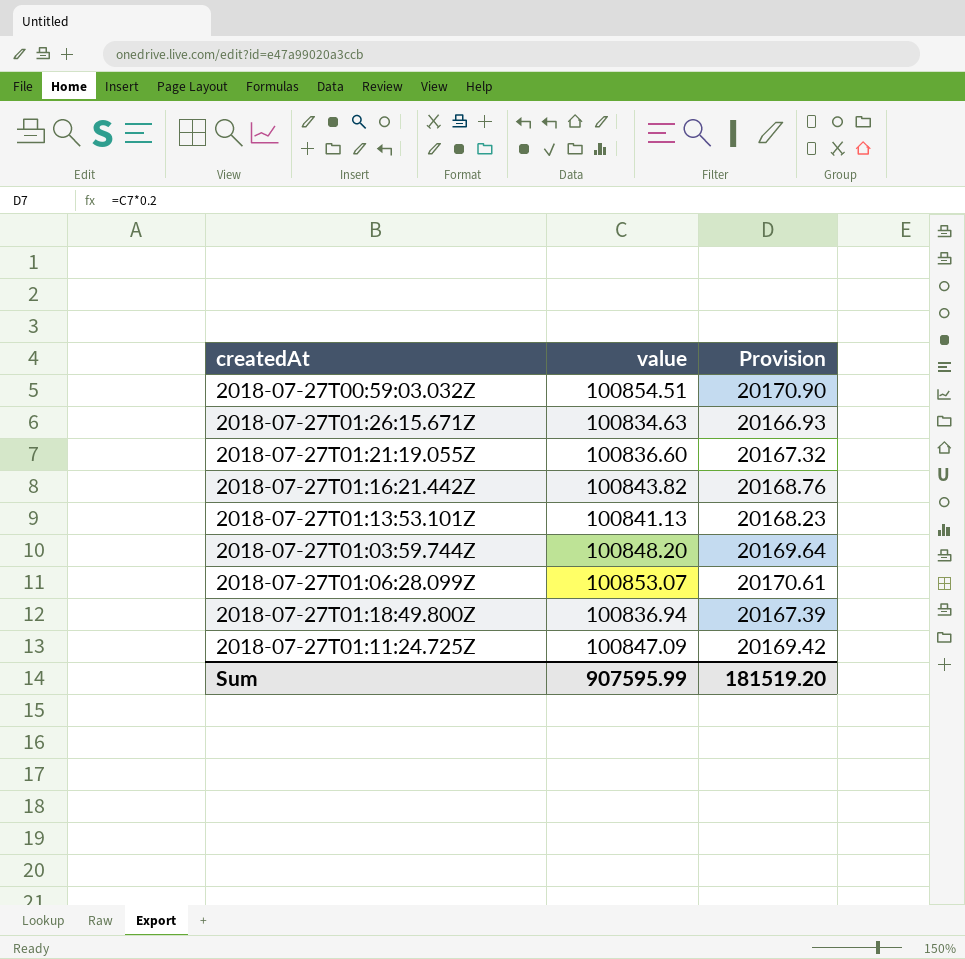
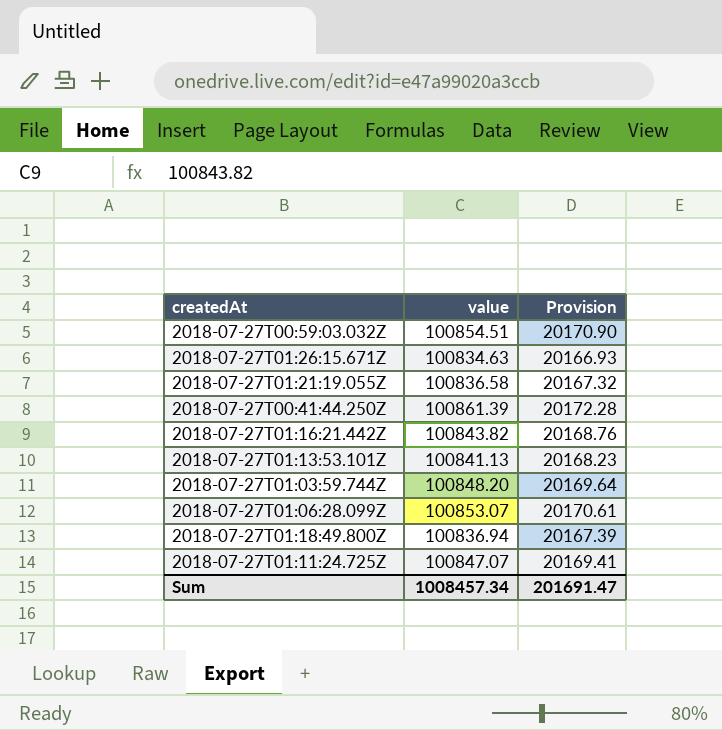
2018-07-27T01:21:19.055Z | value: 100836.60 -> 100836.58
row 2018-07-27T00:41:44.250Z: none -> 100861.39 | 20172.28
2018-07-27T01:11:24.725Z | value: 100847.09 -> 100847.07
2018-07-27T01:11:24.725Z | Provision: 20169.42 -> 20169.41
Sum | value: 907595.99 -> 1008457.34
Sum | Provision: 181519.20 -> 201691.47

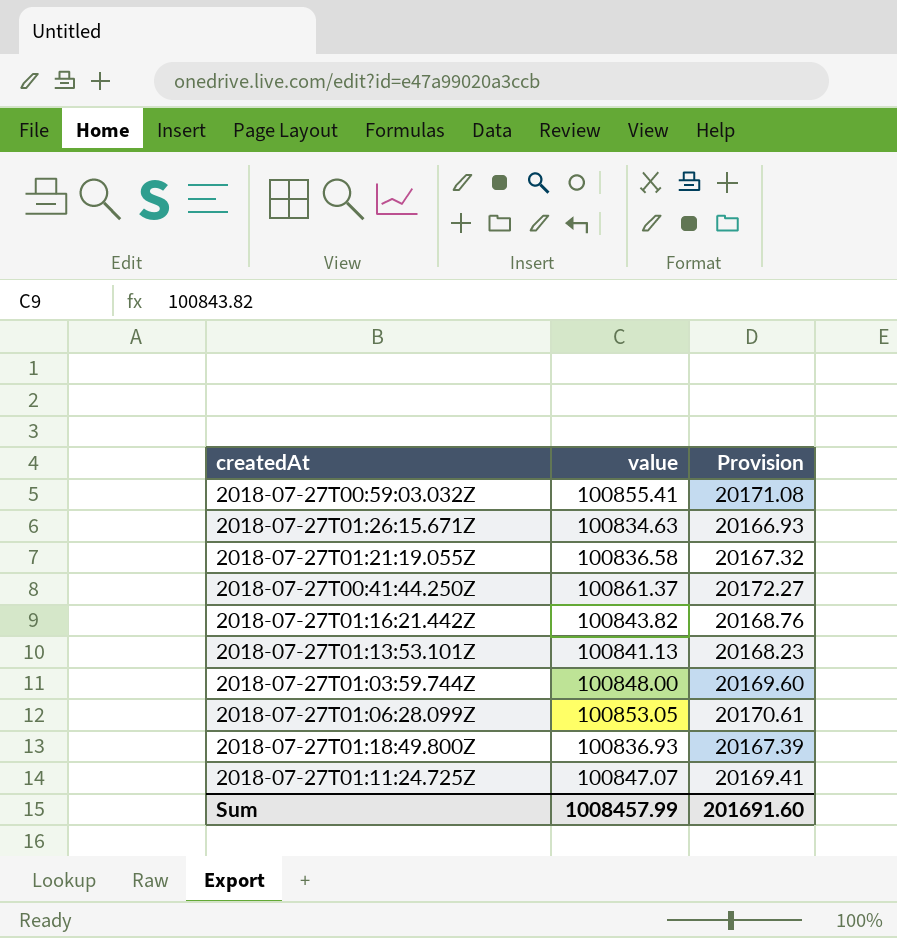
2018-07-27T00:59:03.032Z | value: 100854.51 -> 100855.41
2018-07-27T00:59:03.032Z | Provision: 20170.90 -> 20171.08
2018-07-27T00:41:44.250Z | value: 100861.39 -> 100861.37
2018-07-27T00:41:44.250Z | Provision: 20172.28 -> 20172.27
2018-07-27T01:03:59.744Z | value: 100848.20 -> 100848.00
2018-07-27T01:03:59.744Z | Provision: 20169.64 -> 20169.60
2018-07-27T01:06:28.099Z | value: 100853.07 -> 100853.05
2018-07-27T01:18:49.800Z | value: 100836.94 -> 100836.93
Sum | value: 1008457.34 -> 1008457.99
Sum | Provision: 201691.47 -> 201691.60

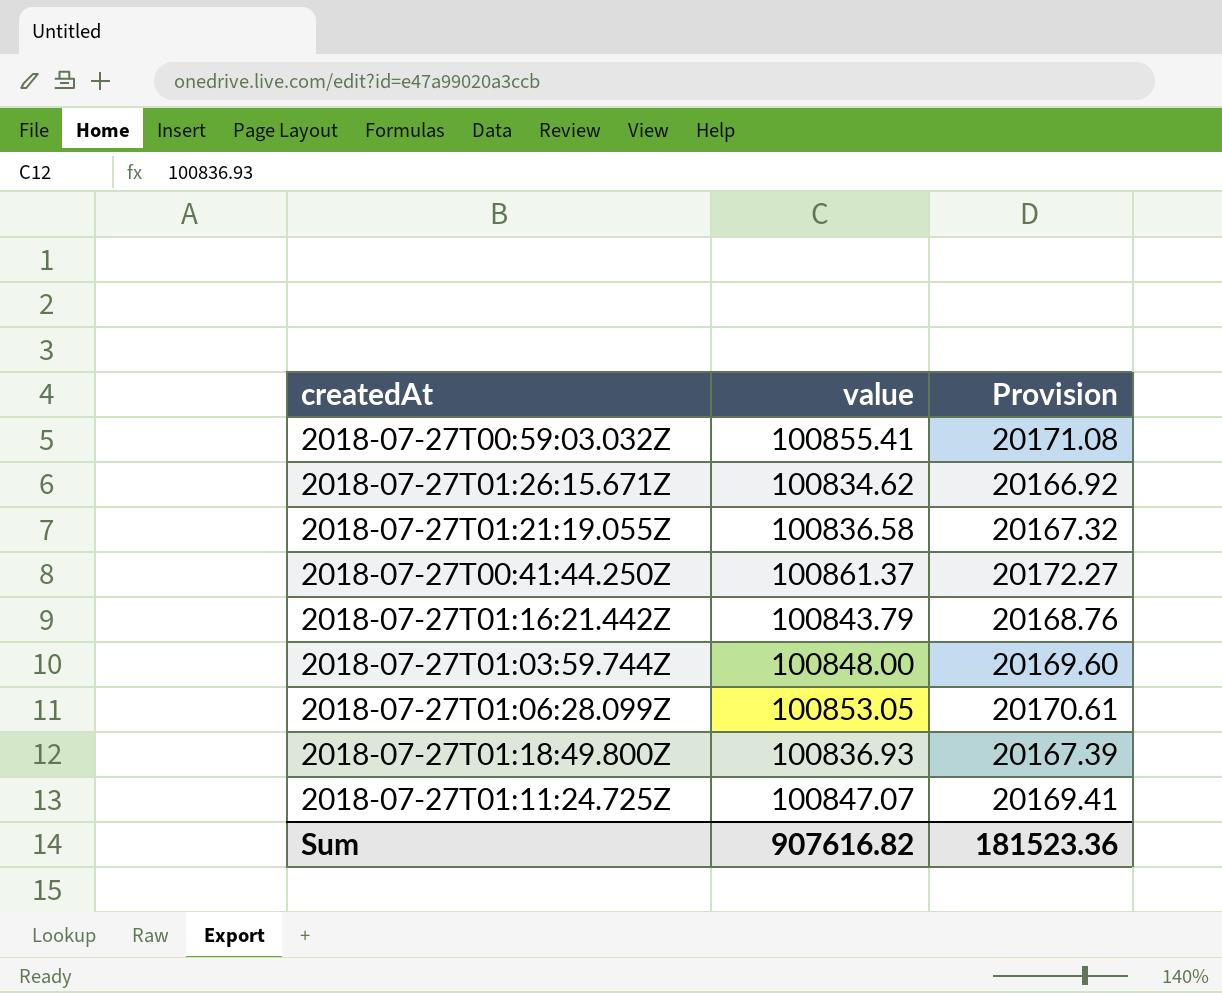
row 2018-07-27T01:13:53.101Z: 100841.13 | 20168.23 -> none
2018-07-27T01:26:15.671Z | value: 100834.63 -> 100834.62
2018-07-27T01:26:15.671Z | Provision: 20166.93 -> 20166.92
2018-07-27T01:16:21.442Z | value: 100843.82 -> 100843.79
Sum | value: 1008457.99 -> 907616.82
Sum | Provision: 201691.60 -> 181523.36

